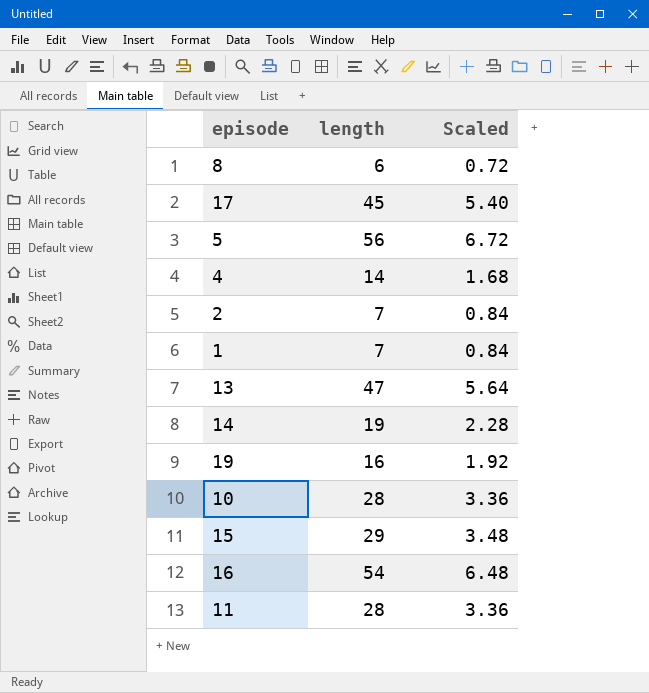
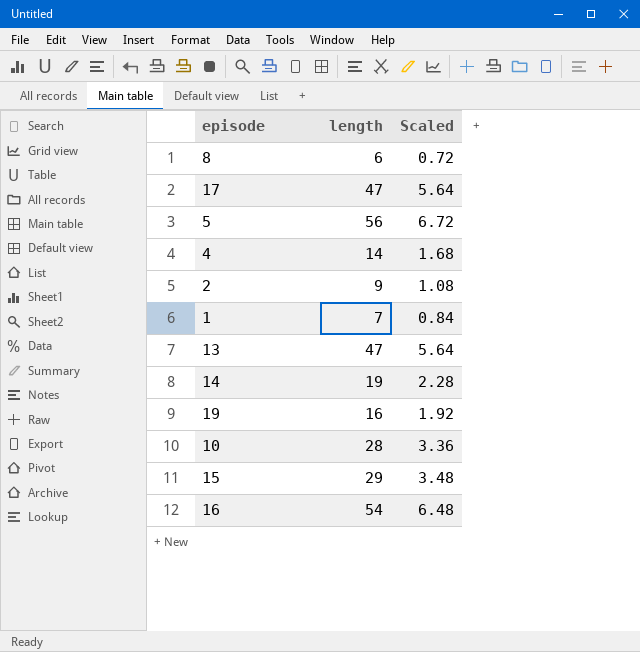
row 11: 28 | 3.36 -> none
17 | length: 45 -> 47
17 | Scaled: 5.40 -> 5.64
2 | length: 7 -> 9
2 | Scaled: 0.84 -> 1.08

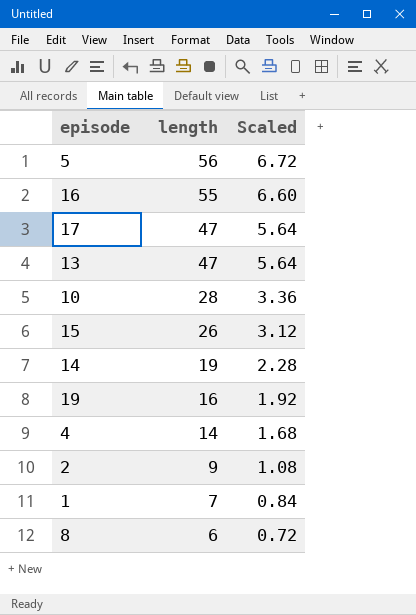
row order: none -> length descending
16 | length: 54 -> 55
16 | Scaled: 6.48 -> 6.60
15 | length: 29 -> 26
15 | Scaled: 3.48 -> 3.12

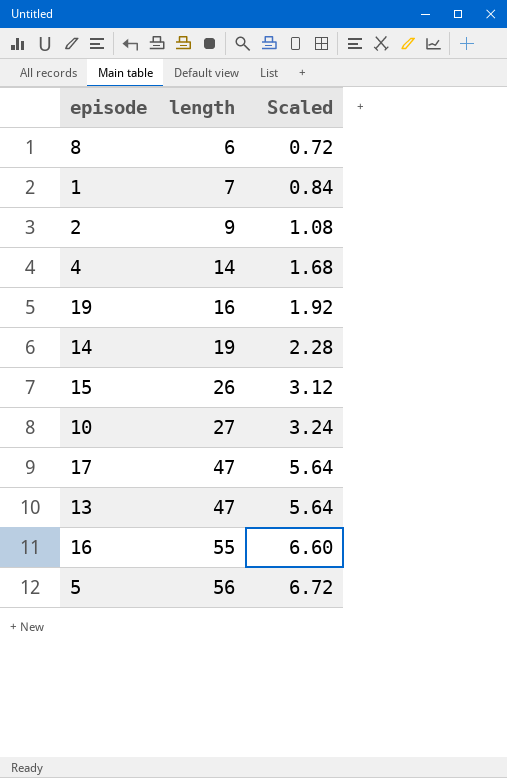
row order: length descending -> length ascending
10 | length: 28 -> 27
10 | Scaled: 3.36 -> 3.24

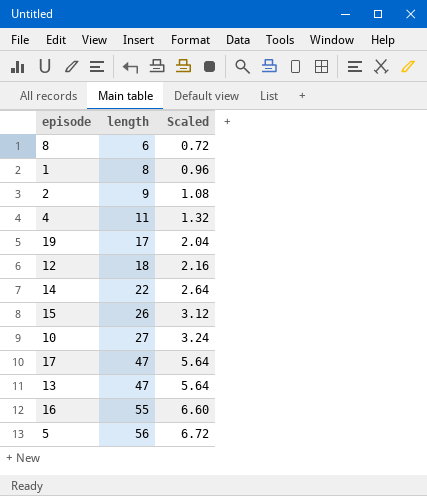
1 | length: 7 -> 8
1 | Scaled: 0.84 -> 0.96
4 | length: 14 -> 11
4 | Scaled: 1.68 -> 1.32
19 | length: 16 -> 17
19 | Scaled: 1.92 -> 2.04
row 12: none -> 18 | 2.16
14 | length: 19 -> 22
14 | Scaled: 2.28 -> 2.64

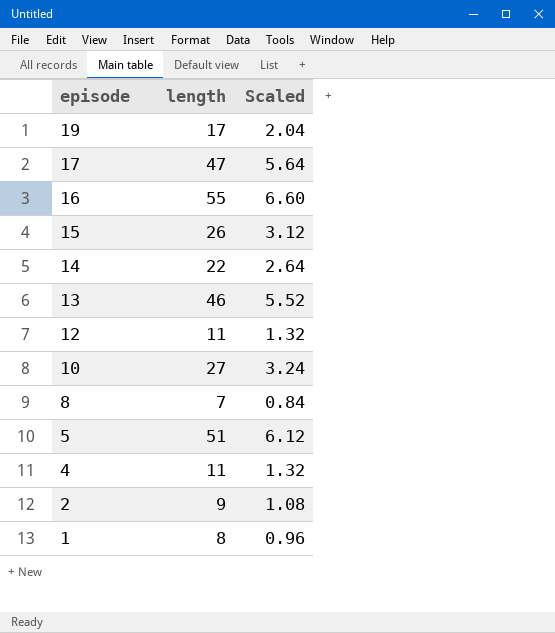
row order: length ascending -> episode descending
13 | length: 47 -> 46
13 | Scaled: 5.64 -> 5.52
12 | length: 18 -> 11
12 | Scaled: 2.16 -> 1.32
8 | length: 6 -> 7
8 | Scaled: 0.72 -> 0.84
5 | length: 56 -> 51
5 | Scaled: 6.72 -> 6.12

